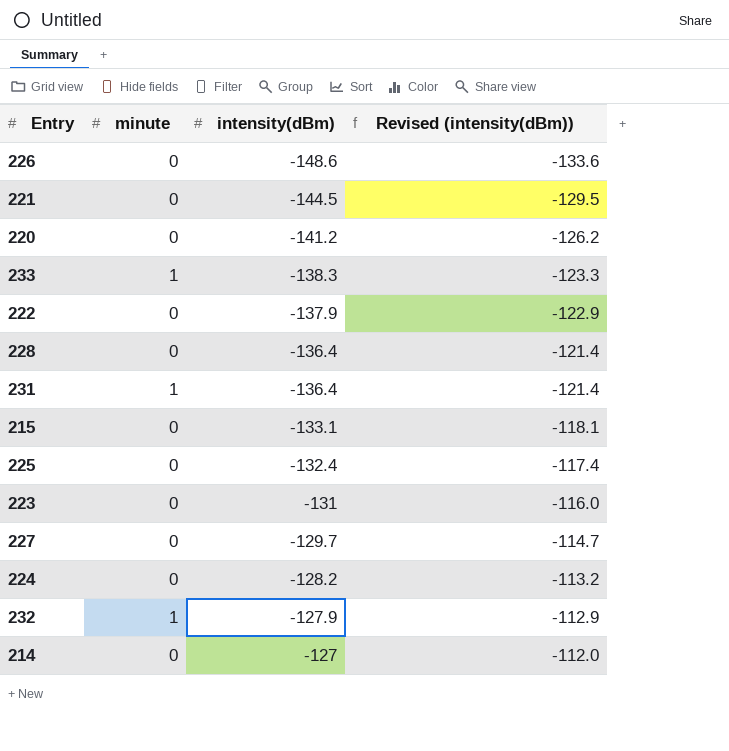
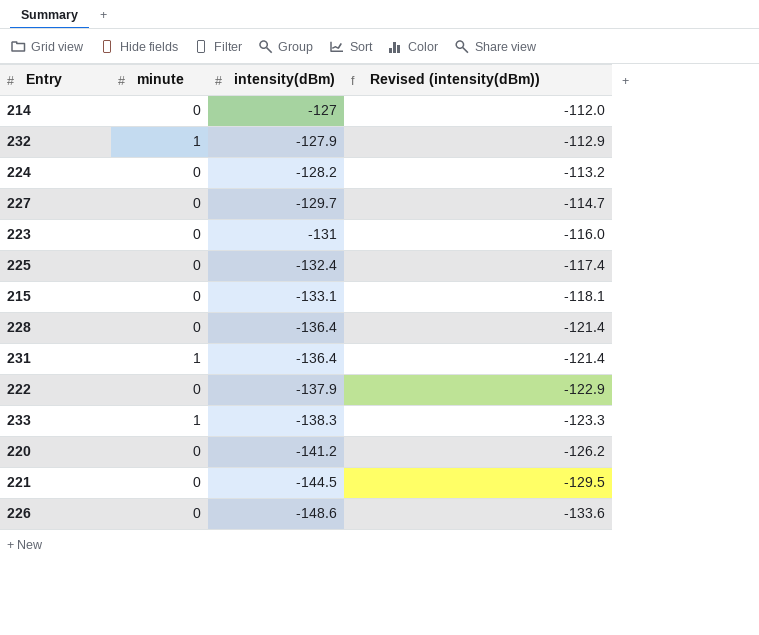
row order: intensity(dBm) ascending -> intensity(dBm) descending

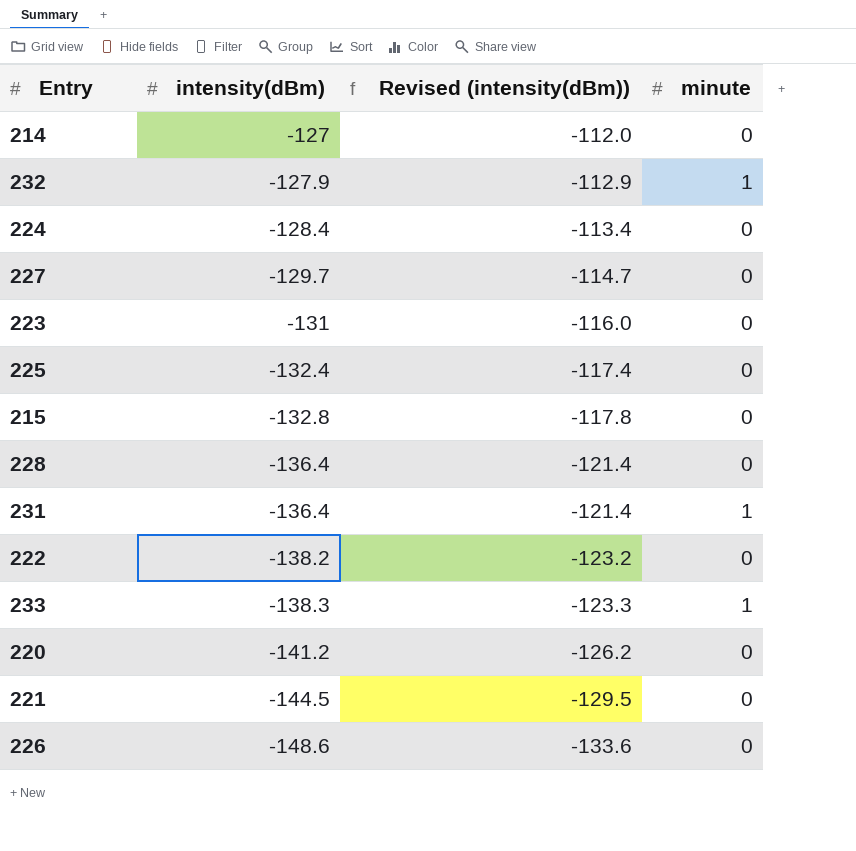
column minute | position: 2 -> 4
224 | intensity(dBm): -128.2 -> -128.4
224 | Revised (intensity(dBm)): -113.2 -> -113.4
215 | intensity(dBm): -133.1 -> -132.8
215 | Revised (intensity(dBm)): -118.1 -> -117.8
222 | intensity(dBm): -137.9 -> -138.2
222 | Revised (intensity(dBm)): -122.9 -> -123.2

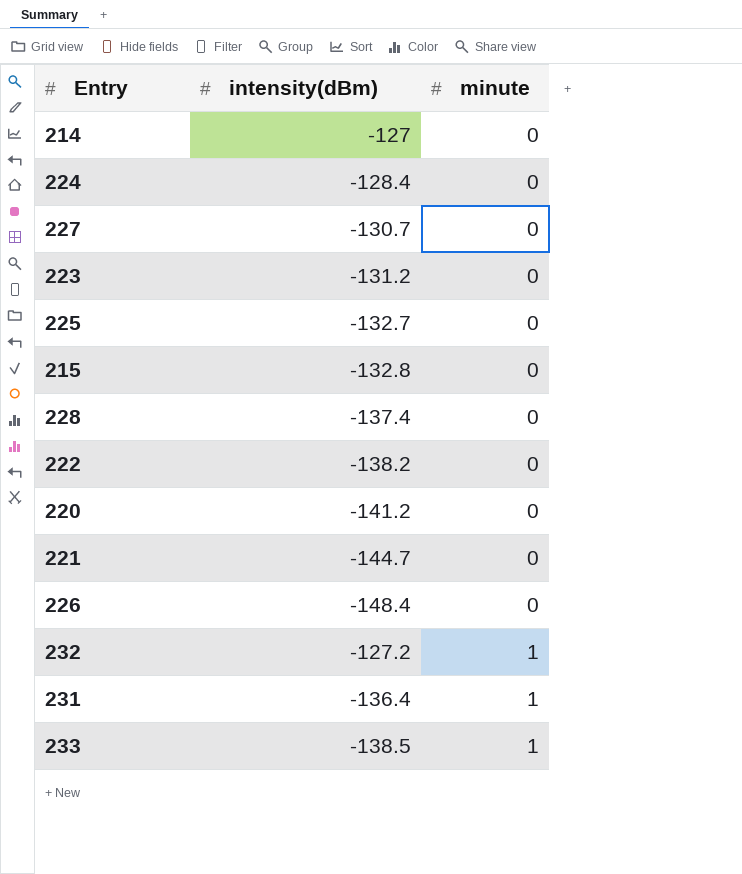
row order: intensity(dBm) descending -> minute ascending
column Revised (intensity(dBm)) | formula: [intensity(dBm)] + 15 -> none
227 | intensity(dBm): -129.7 -> -130.7
223 | intensity(dBm): -131 -> -131.2
225 | intensity(dBm): -132.4 -> -132.7
228 | intensity(dBm): -136.4 -> -137.4
221 | intensity(dBm): -144.5 -> -144.7
226 | intensity(dBm): -148.6 -> -148.4
232 | intensity(dBm): -127.9 -> -127.2
233 | intensity(dBm): -138.3 -> -138.5

